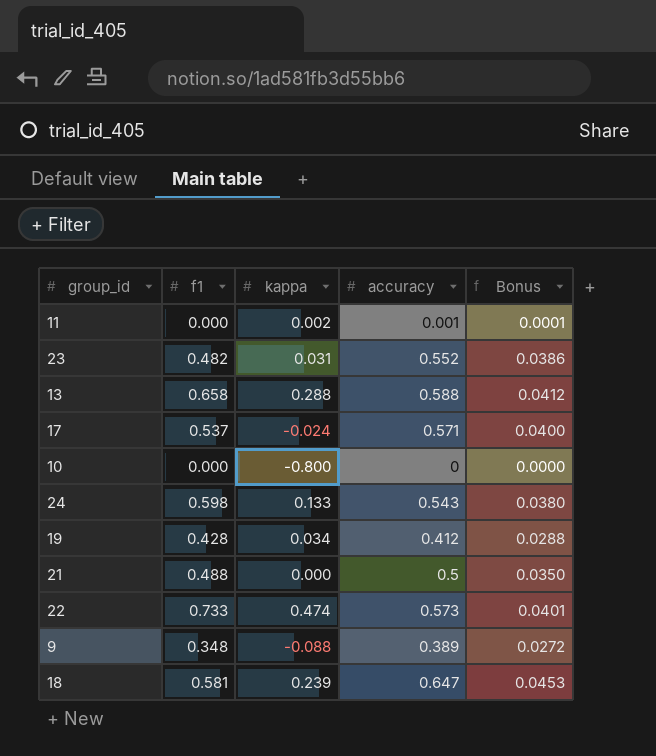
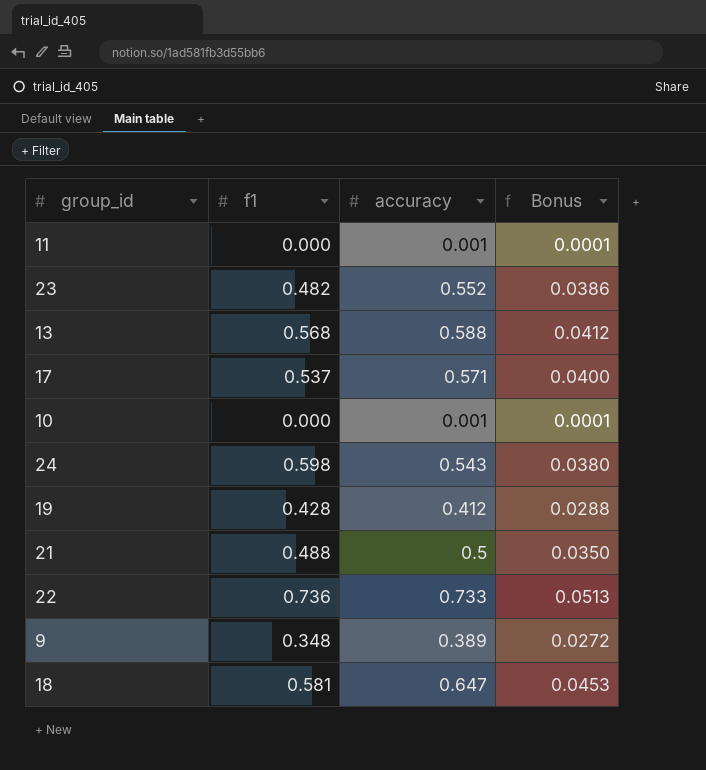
column kappa | position: 3 -> none
13 | f1: 0.658 -> 0.568
10 | accuracy: 0 -> 0.001
10 | Bonus: 0.0000 -> 0.0001
22 | f1: 0.733 -> 0.736
22 | accuracy: 0.573 -> 0.733
22 | Bonus: 0.0401 -> 0.0513

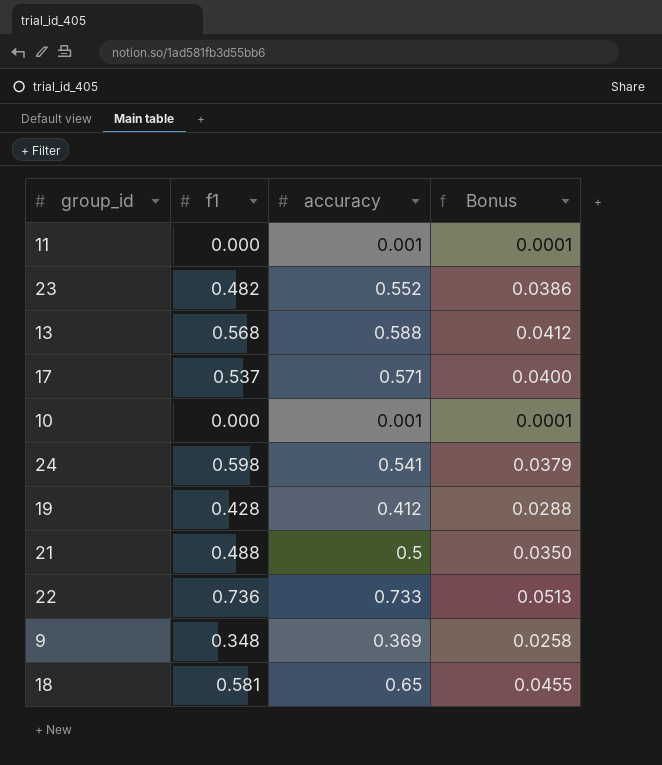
24 | accuracy: 0.543 -> 0.541
24 | Bonus: 0.0380 -> 0.0379
9 | accuracy: 0.389 -> 0.369
9 | Bonus: 0.0272 -> 0.0258
18 | accuracy: 0.647 -> 0.65
18 | Bonus: 0.0453 -> 0.0455

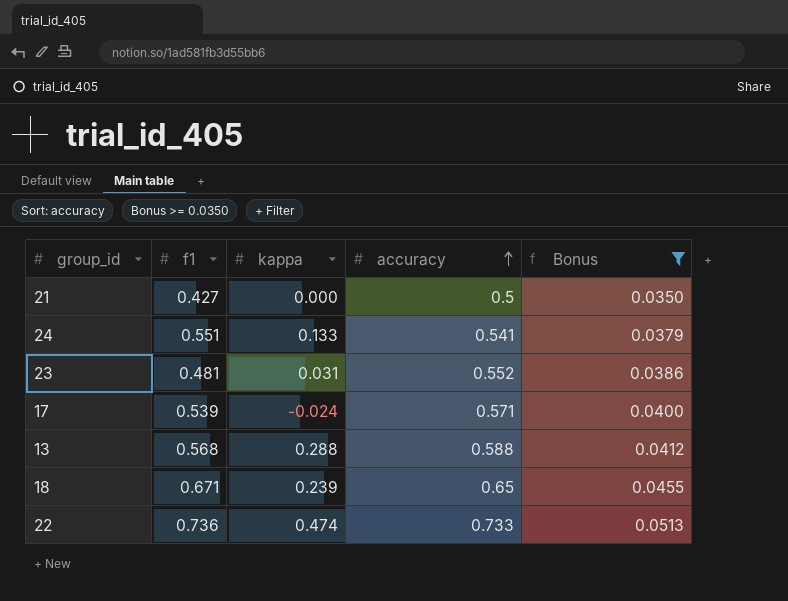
filter: none -> Bonus >= 0.0350
row order: none -> accuracy ascending
column kappa | position: none -> 3
21 | f1: 0.488 -> 0.427
24 | f1: 0.598 -> 0.551
23 | f1: 0.482 -> 0.481
17 | f1: 0.537 -> 0.539
18 | f1: 0.581 -> 0.671

